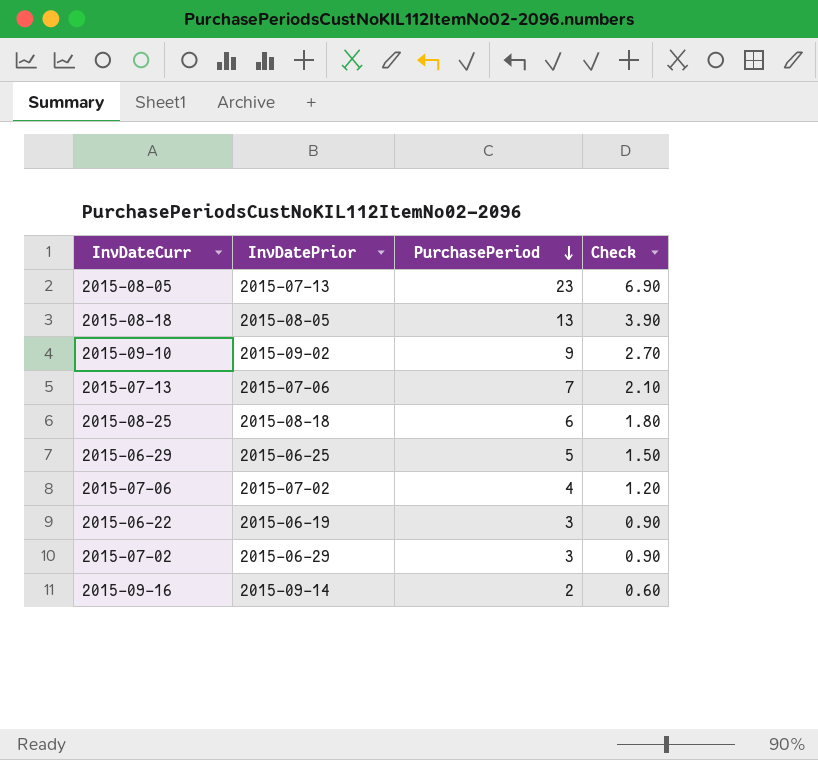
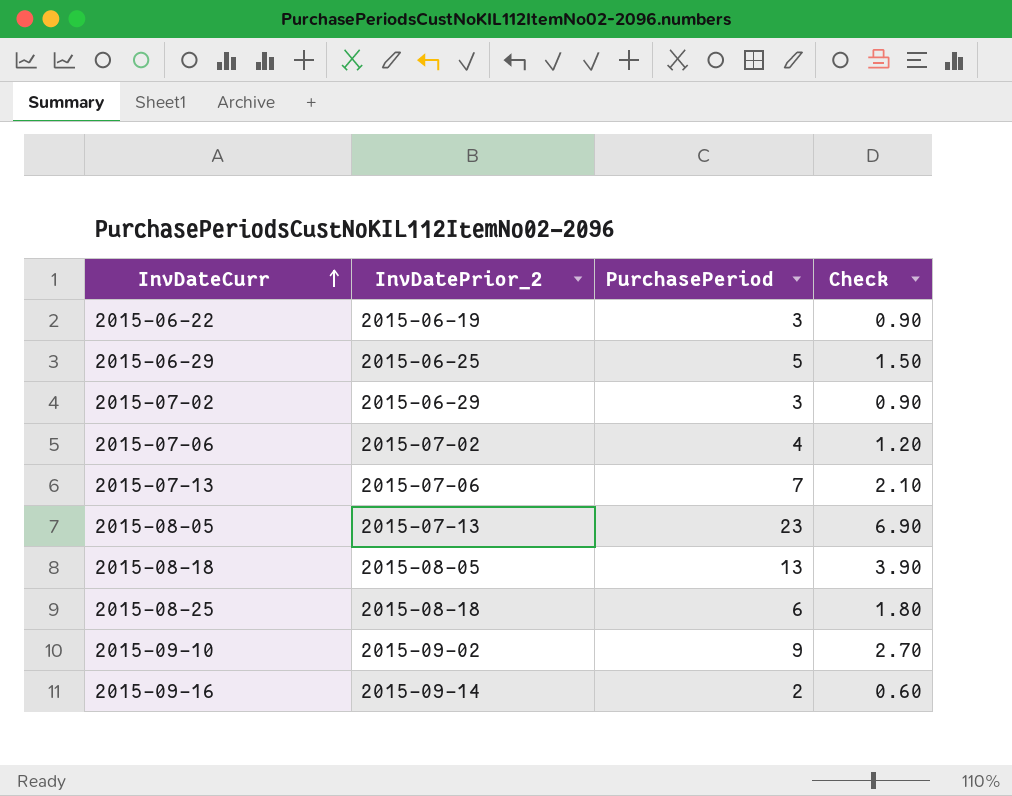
row order: PurchasePeriod descending -> InvDateCurr ascending
column name: InvDatePrior -> InvDatePrior_2

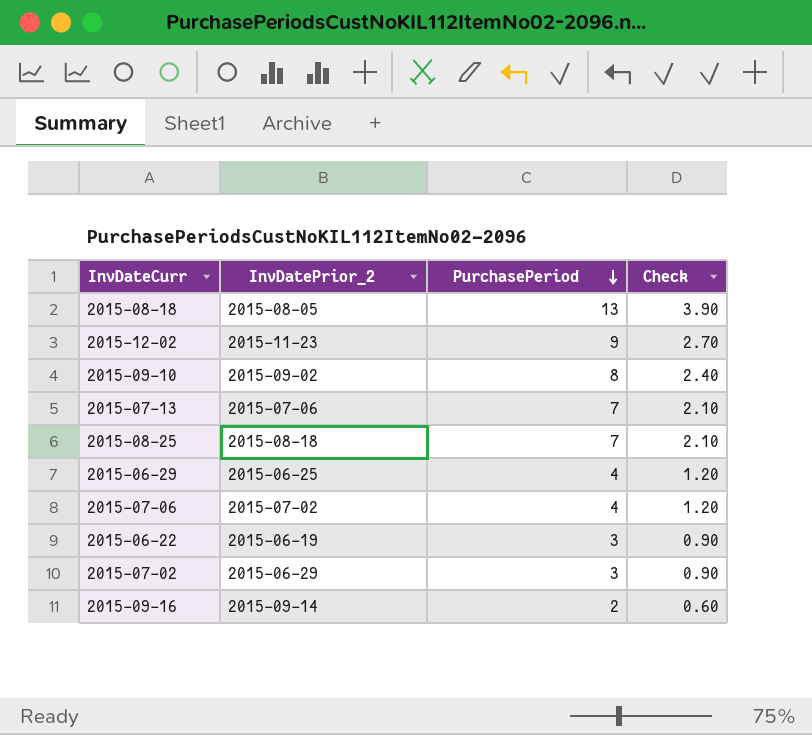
row order: InvDateCurr ascending -> PurchasePeriod descending
row 2015-08-05: 2015-07-13 | 23 | 6.90 -> none
row 2015-12-02: none -> 2015-11-23 | 9 | 2.70
2015-09-10 | PurchasePeriod: 9 -> 8
2015-09-10 | Check: 2.70 -> 2.40
2015-08-25 | PurchasePeriod: 6 -> 7
2015-08-25 | Check: 1.80 -> 2.10
2015-06-29 | PurchasePeriod: 5 -> 4
2015-06-29 | Check: 1.50 -> 1.20

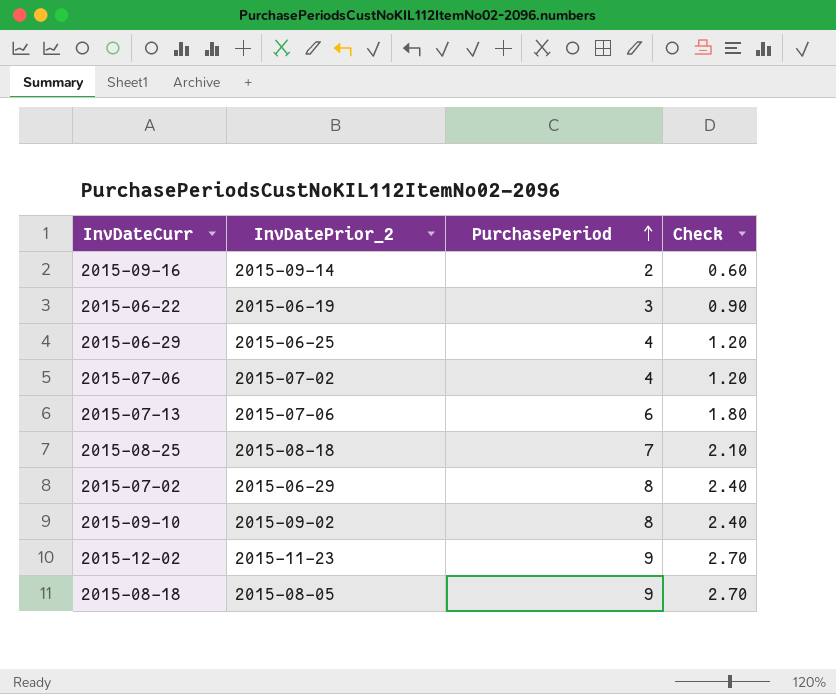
row order: PurchasePeriod descending -> PurchasePeriod ascending
2015-07-13 | PurchasePeriod: 7 -> 6
2015-07-13 | Check: 2.10 -> 1.80
2015-07-02 | PurchasePeriod: 3 -> 8
2015-07-02 | Check: 0.90 -> 2.40
2015-08-18 | PurchasePeriod: 13 -> 9
2015-08-18 | Check: 3.90 -> 2.70

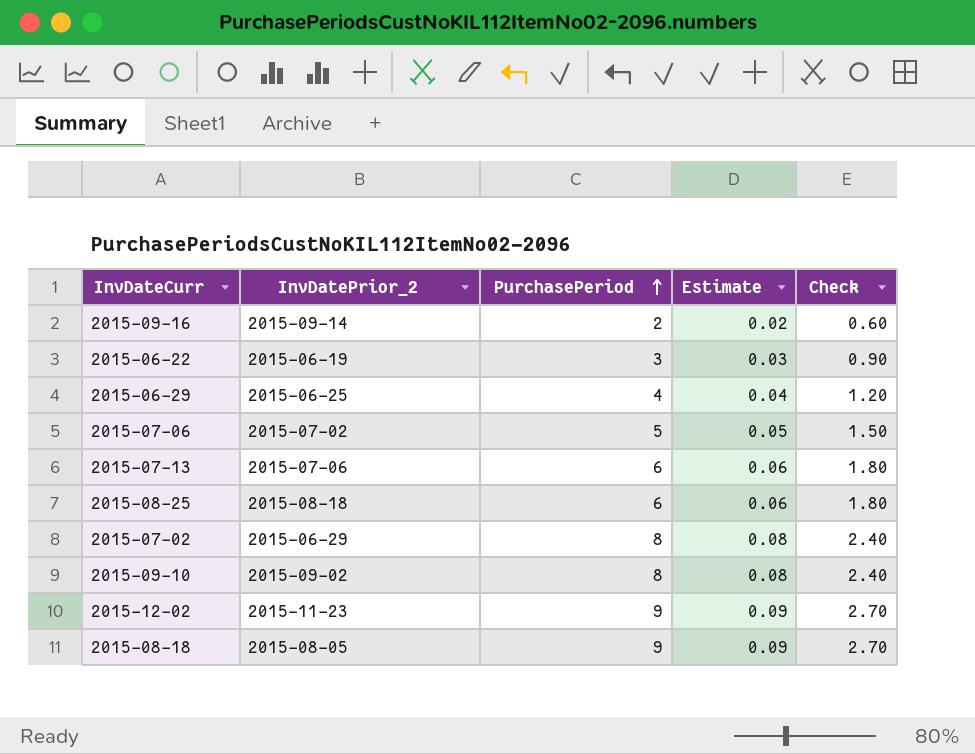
column Estimate | formula: none -> [PurchasePeriod] * 0.01
2015-07-06 | PurchasePeriod: 4 -> 5
2015-07-06 | Check: 1.20 -> 1.50
2015-08-25 | PurchasePeriod: 7 -> 6
2015-08-25 | Check: 2.10 -> 1.80

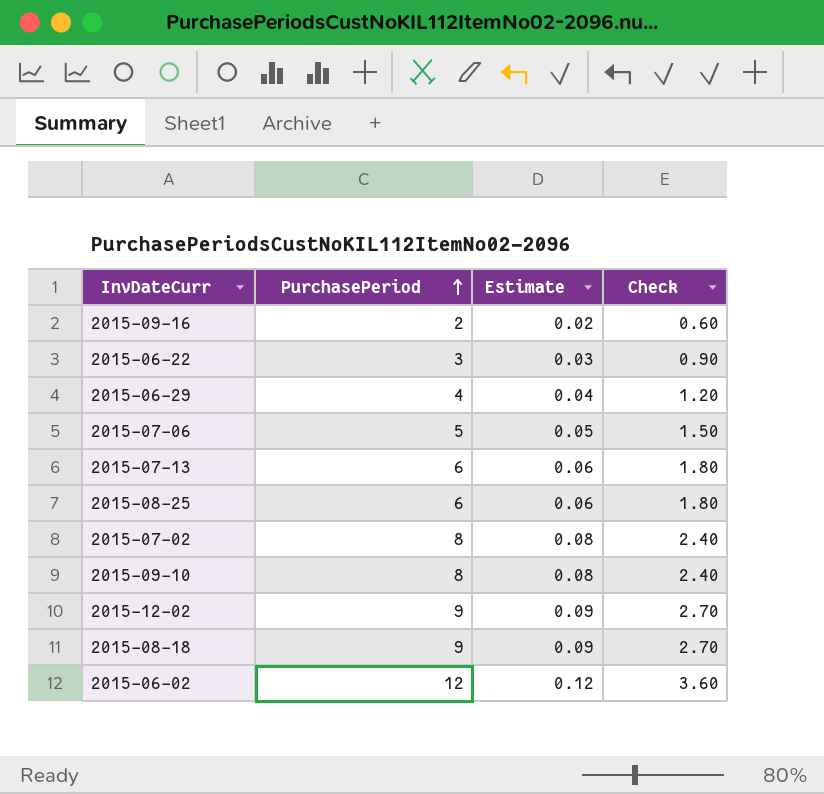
column InvDatePrior_2 | position: 2 -> none
row 2015-06-02: none -> 12 | 0.12 | 3.60

